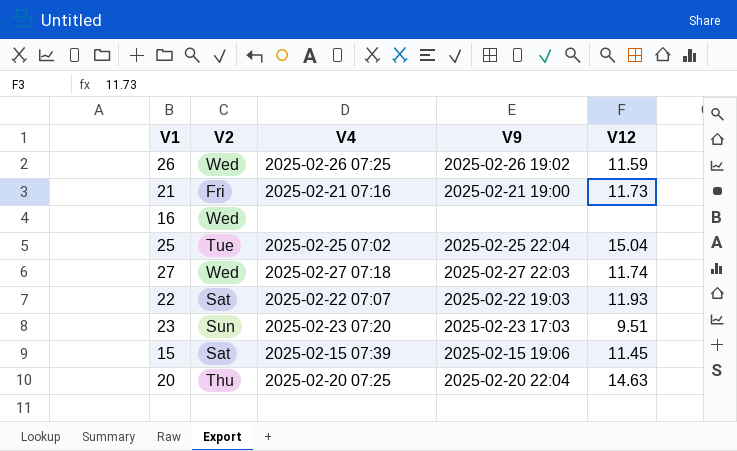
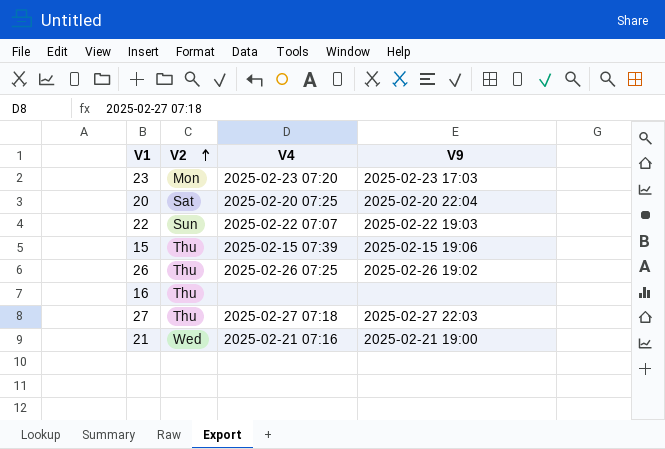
row order: none -> V2 ascending
column V12 | position: 5 -> none
row 25: Tue | 2025-02-25 07:02 | 2025-02-25 22:04 | 15.04 -> none
23 | V2: Sun -> Mon
20 | V2: Thu -> Sat
22 | V2: Sat -> Sun
15 | V2: Sat -> Thu
26 | V2: Wed -> Thu
16 | V2: Wed -> Thu
27 | V2: Wed -> Thu
21 | V2: Fri -> Wed

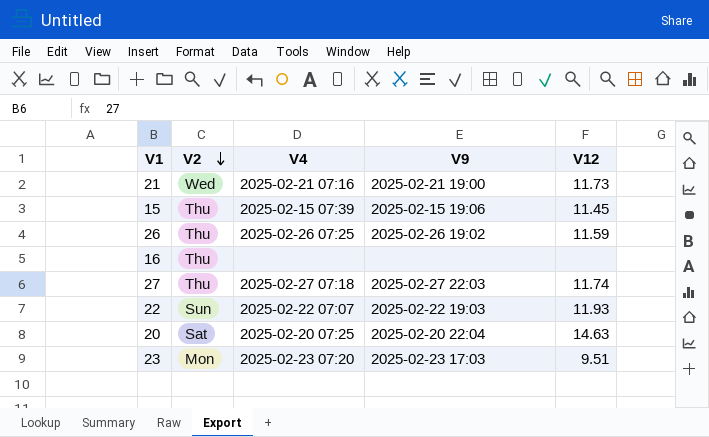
row order: V2 ascending -> V2 descending
column V12 | position: none -> 5

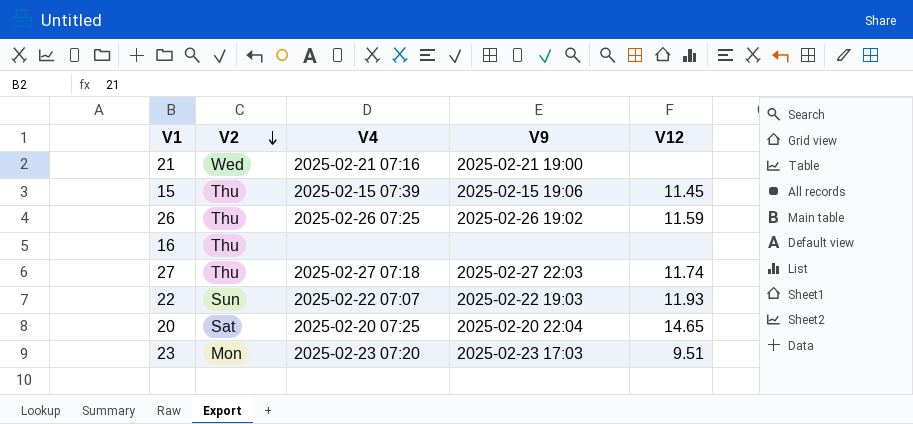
21 | V12: 11.73 -> none
20 | V12: 14.63 -> 14.65

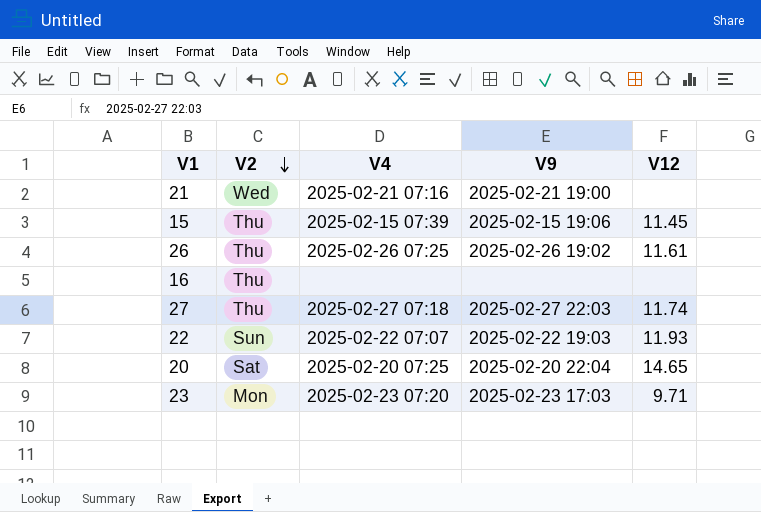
26 | V12: 11.59 -> 11.61
23 | V12: 9.51 -> 9.71

